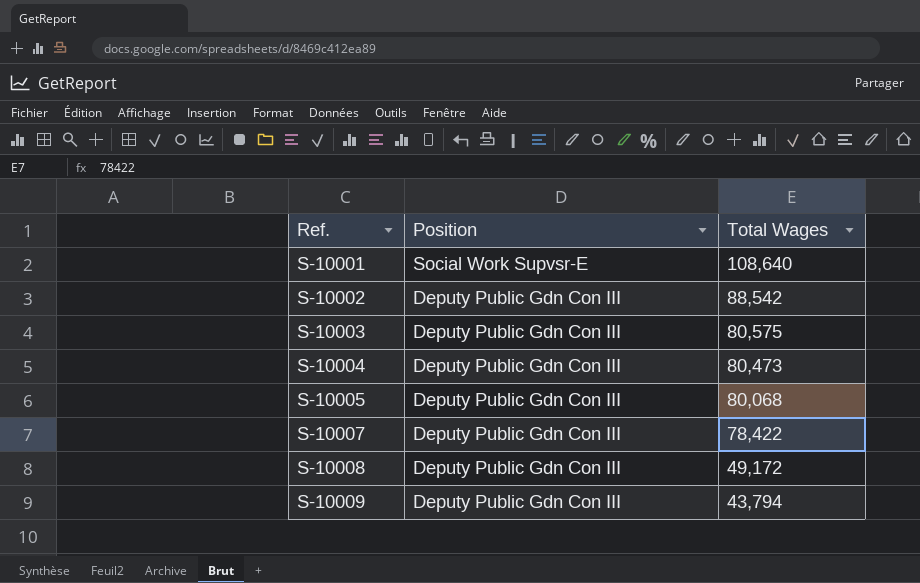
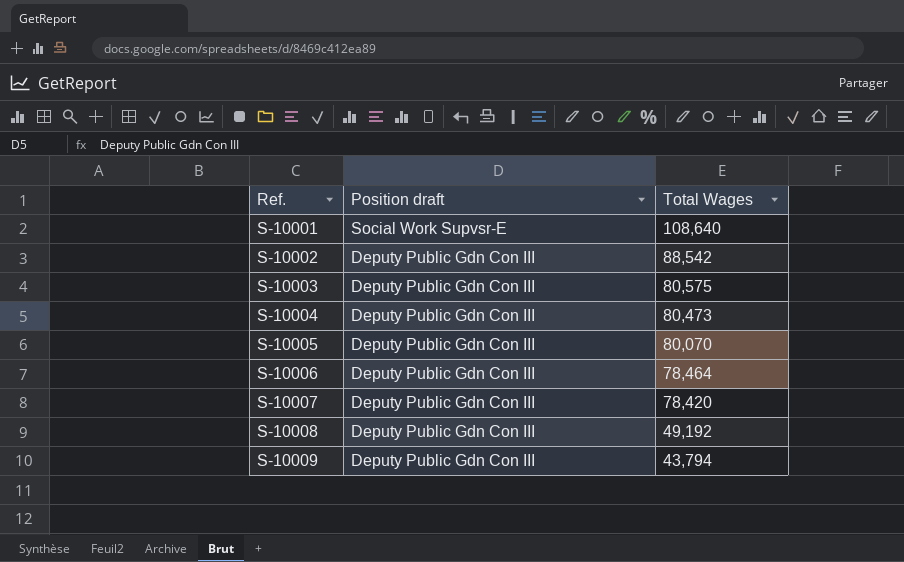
column name: Position -> Position draft
S-10005 | Total Wages: 80,068 -> 80,070
row S-10006: none -> Deputy Public Gdn Con III | 78,464
S-10007 | Total Wages: 78,422 -> 78,420
S-10008 | Total Wages: 49,172 -> 49,192

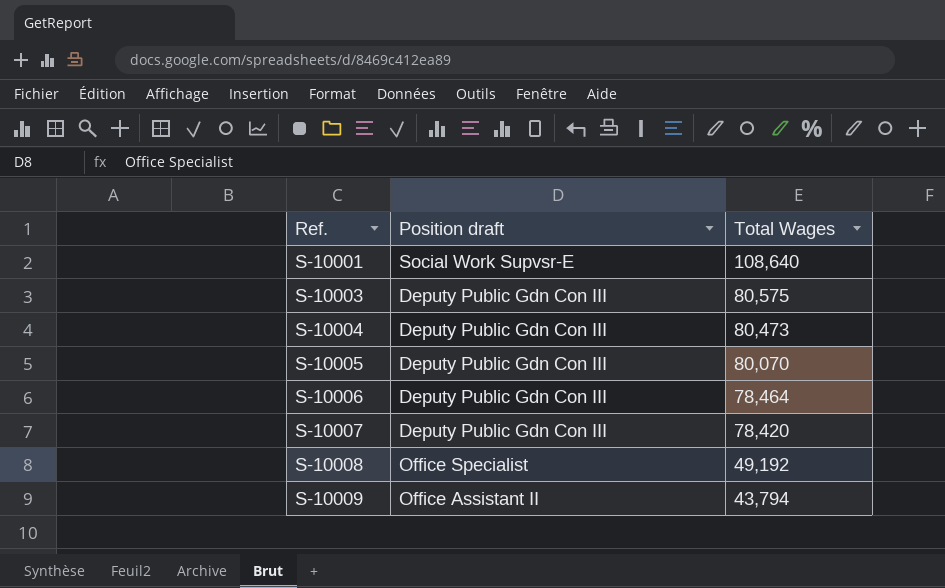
row S-10002: Deputy Public Gdn Con III | 88,542 -> none
S-10008 | Position draft: Deputy Public Gdn Con III -> Office Specialist
S-10009 | Position draft: Deputy Public Gdn Con III -> Office Assistant II

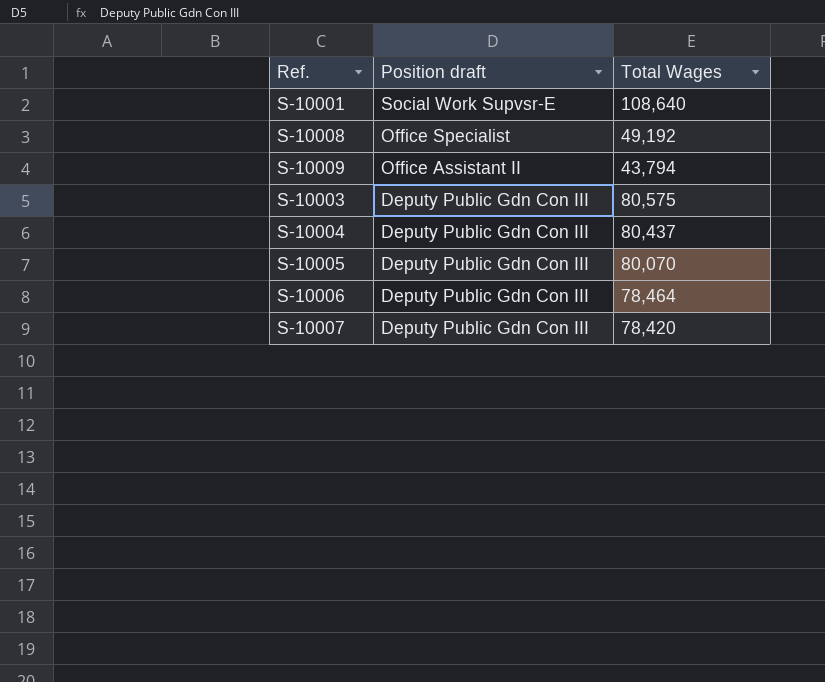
row order: Ref. ascending -> Position draft descending
S-10004 | Total Wages: 80,473 -> 80,437

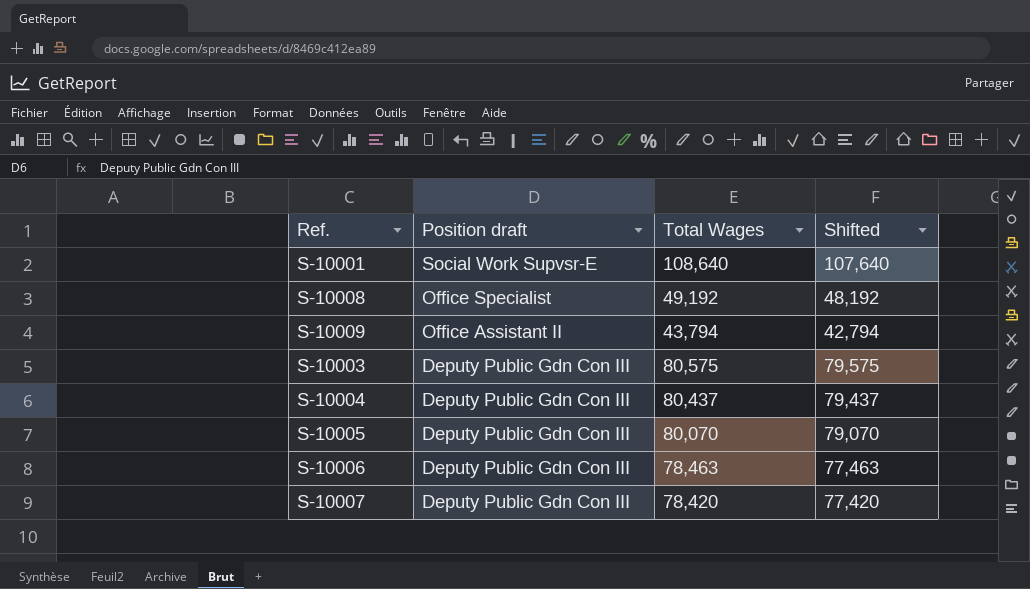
column Shifted | formula: none -> [Total Wages] - 1000
S-10006 | Total Wages: 78,464 -> 78,463

